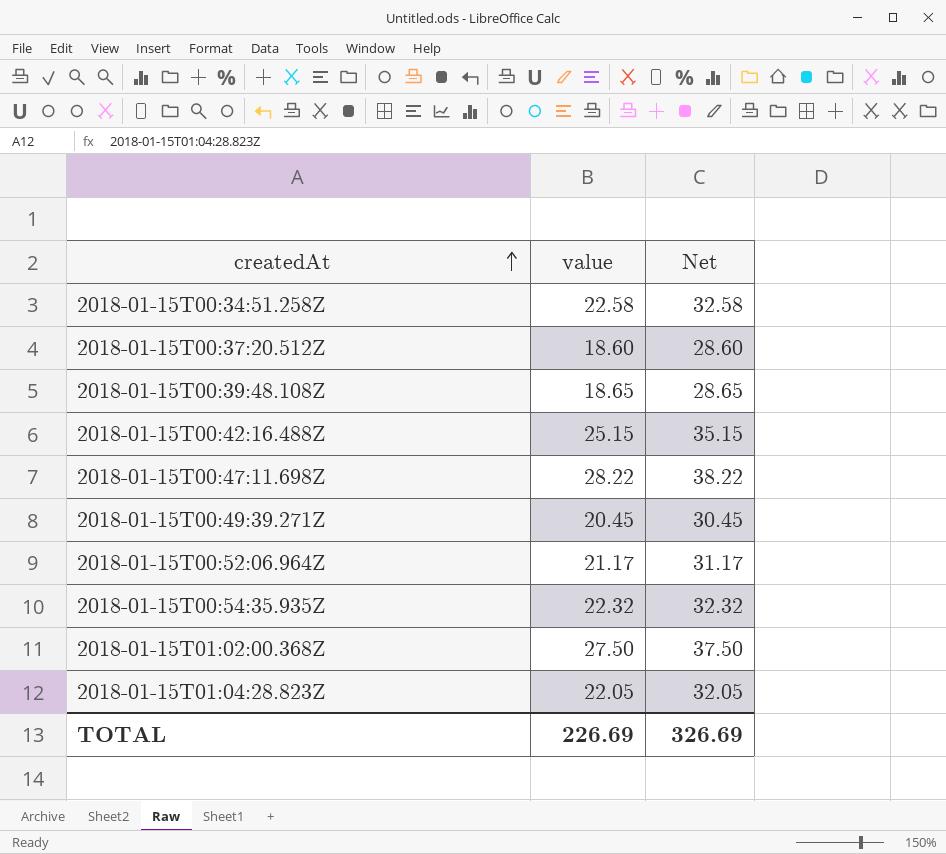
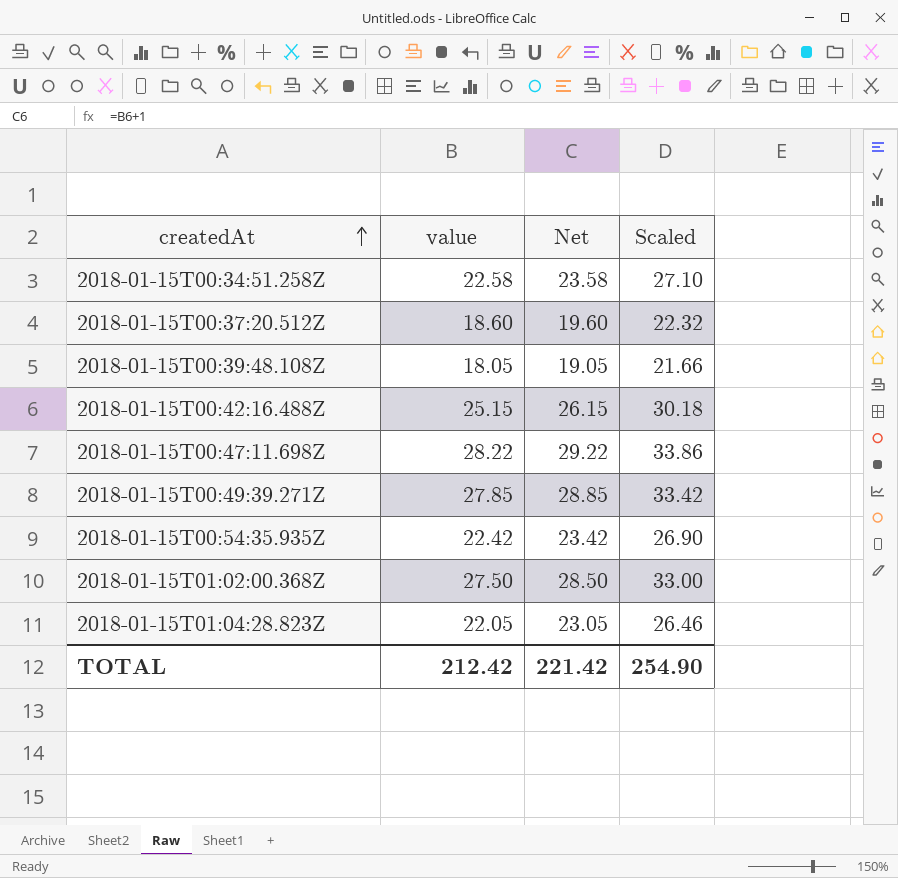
column Net | formula: [value] + 10 -> [value] + 1
column Scaled | formula: none -> [value] * 1.2
row 2018-01-15T00:52:06.964Z: 21.17 | 31.17 -> none
2018-01-15T00:39:48.108Z | value: 18.65 -> 18.05
2018-01-15T00:49:39.271Z | value: 20.45 -> 27.85
2018-01-15T00:54:35.935Z | value: 22.32 -> 22.42
TOTAL | value: 226.69 -> 212.42
TOTAL | Net: 326.69 -> 221.42

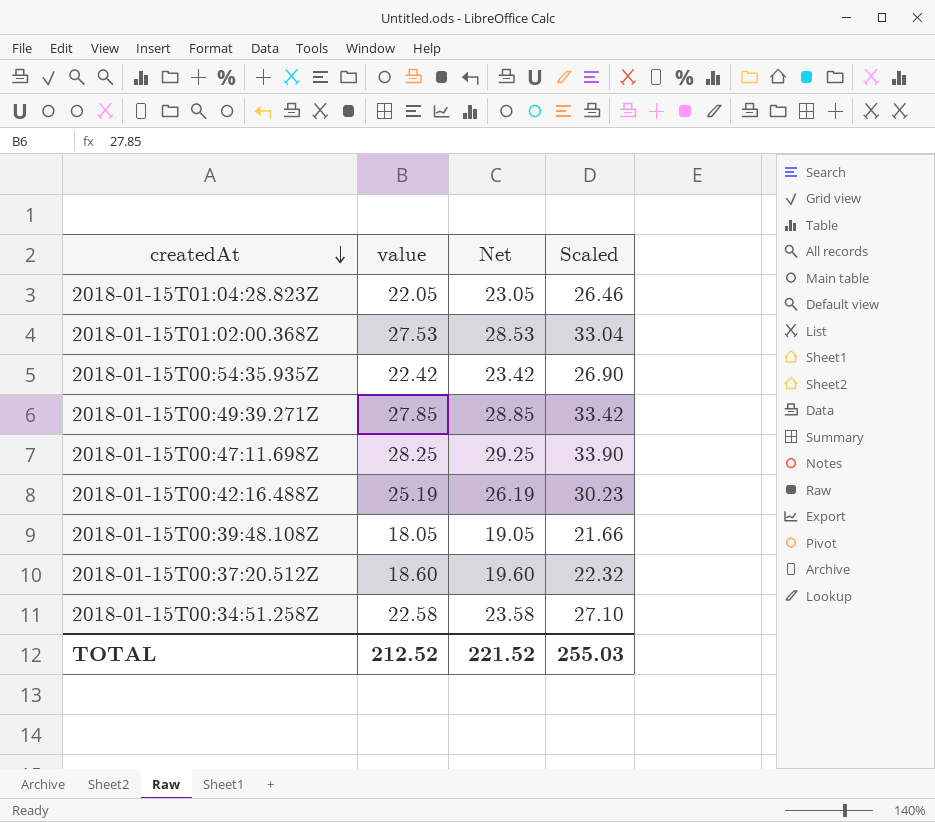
row order: createdAt ascending -> createdAt descending
2018-01-15T01:02:00.368Z | value: 27.50 -> 27.53
2018-01-15T01:02:00.368Z | Net: 28.50 -> 28.53
2018-01-15T01:02:00.368Z | Scaled: 33.00 -> 33.04
2018-01-15T00:47:11.698Z | value: 28.22 -> 28.25
2018-01-15T00:47:11.698Z | Net: 29.22 -> 29.25
2018-01-15T00:47:11.698Z | Scaled: 33.86 -> 33.90
2018-01-15T00:42:16.488Z | value: 25.15 -> 25.19
2018-01-15T00:42:16.488Z | Net: 26.15 -> 26.19
2018-01-15T00:42:16.488Z | Scaled: 30.18 -> 30.23
TOTAL | value: 212.42 -> 212.52
TOTAL | Net: 221.42 -> 221.52
TOTAL | Scaled: 254.90 -> 255.03

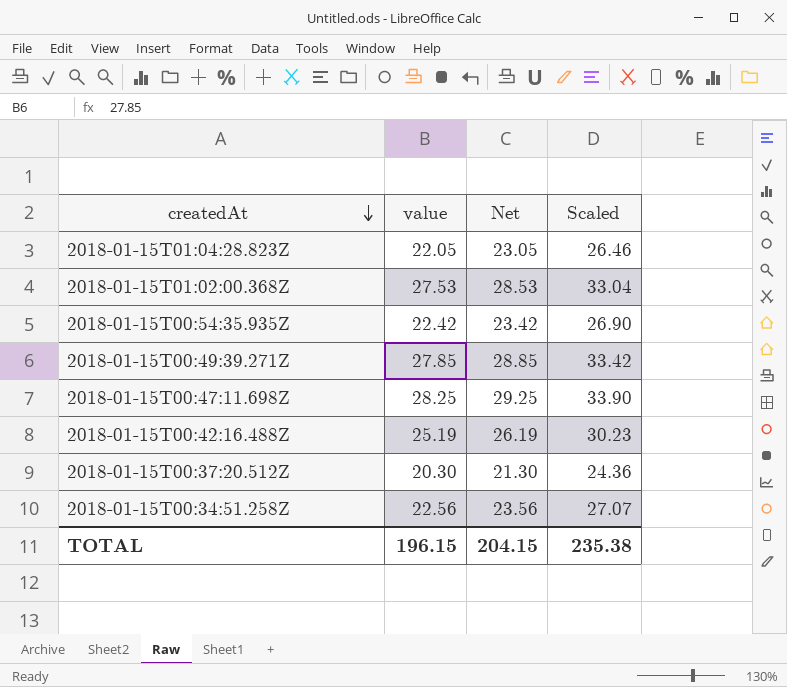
row 2018-01-15T00:39:48.108Z: 18.05 | 19.05 | 21.66 -> none
2018-01-15T00:37:20.512Z | value: 18.60 -> 20.30
2018-01-15T00:37:20.512Z | Net: 19.60 -> 21.30
2018-01-15T00:37:20.512Z | Scaled: 22.32 -> 24.36
2018-01-15T00:34:51.258Z | value: 22.58 -> 22.56
2018-01-15T00:34:51.258Z | Net: 23.58 -> 23.56
2018-01-15T00:34:51.258Z | Scaled: 27.10 -> 27.07
TOTAL | value: 212.52 -> 196.15
TOTAL | Net: 221.52 -> 204.15
TOTAL | Scaled: 255.03 -> 235.38

